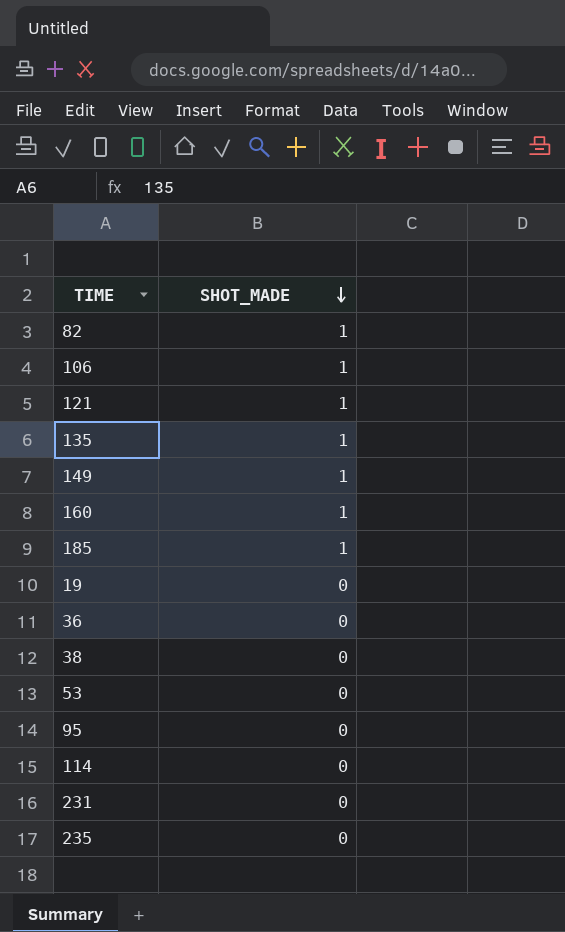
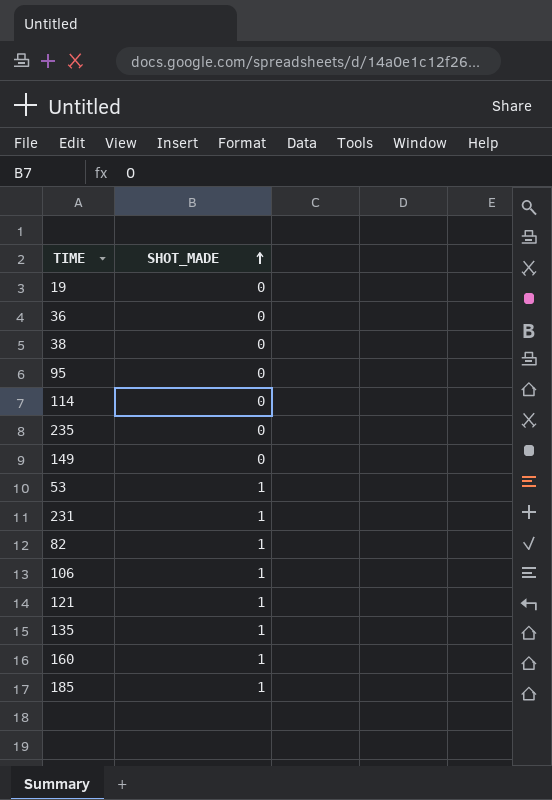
row order: SHOT_MADE descending -> SHOT_MADE ascending
149 | SHOT_MADE: 1 -> 0
53 | SHOT_MADE: 0 -> 1
231 | SHOT_MADE: 0 -> 1

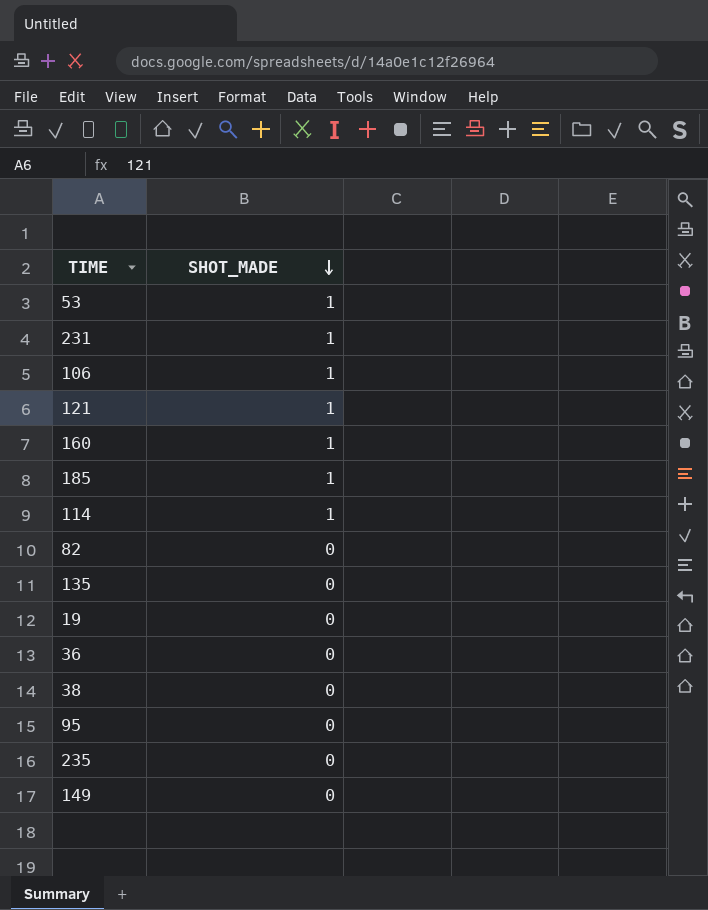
row order: SHOT_MADE ascending -> SHOT_MADE descending
114 | SHOT_MADE: 0 -> 1
82 | SHOT_MADE: 1 -> 0
135 | SHOT_MADE: 1 -> 0

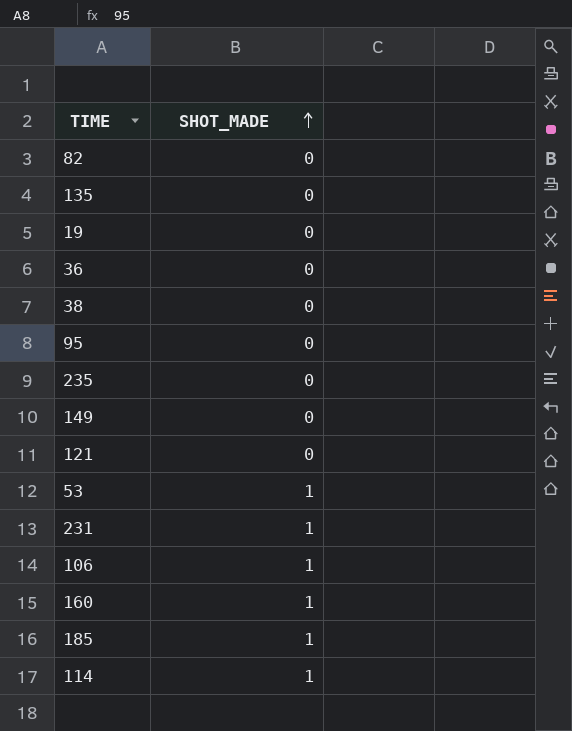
row order: SHOT_MADE descending -> SHOT_MADE ascending
121 | SHOT_MADE: 1 -> 0

